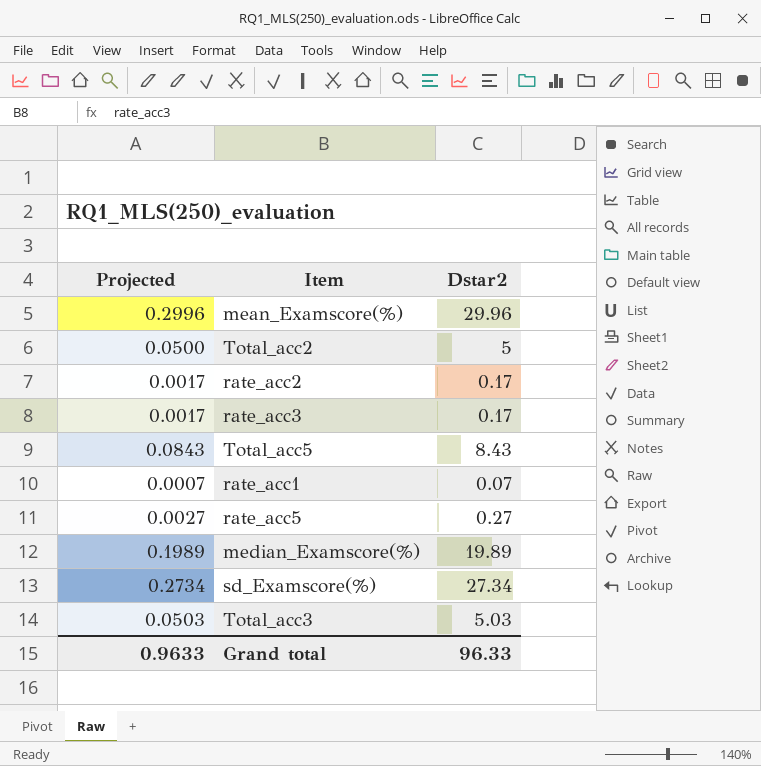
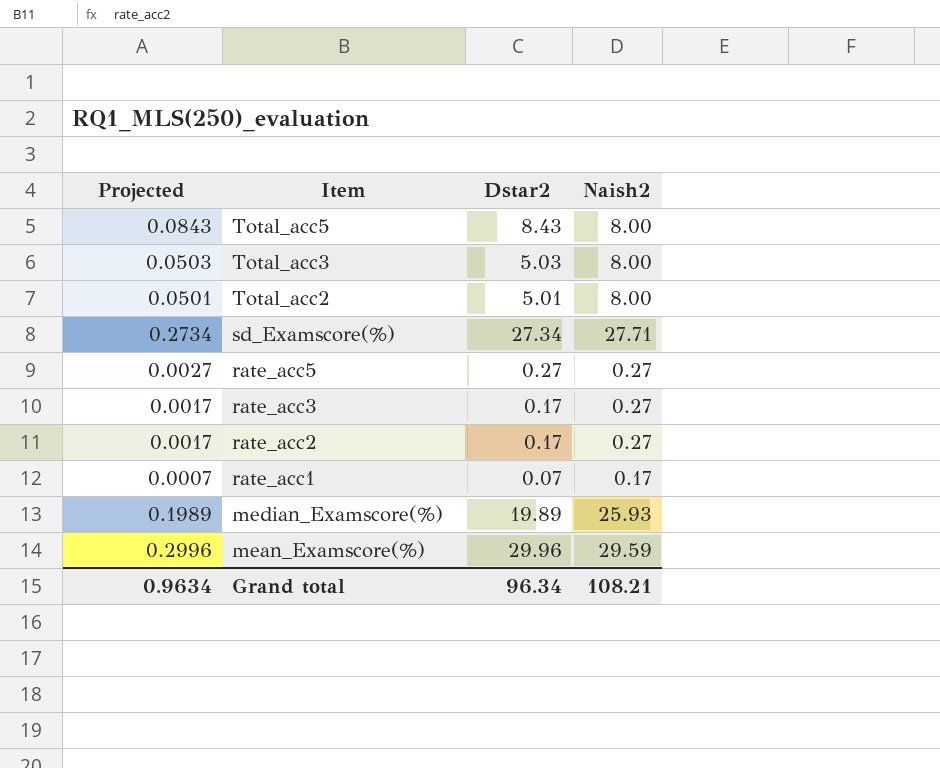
row order: none -> Item descending
column Naish2 | position: none -> 4
Total_acc2 | Projected: 0.0500 -> 0.0501
Total_acc2 | Dstar2: 5 -> 5.01
Grand total | Projected: 0.9633 -> 0.9634
Grand total | Dstar2: 96.33 -> 96.34

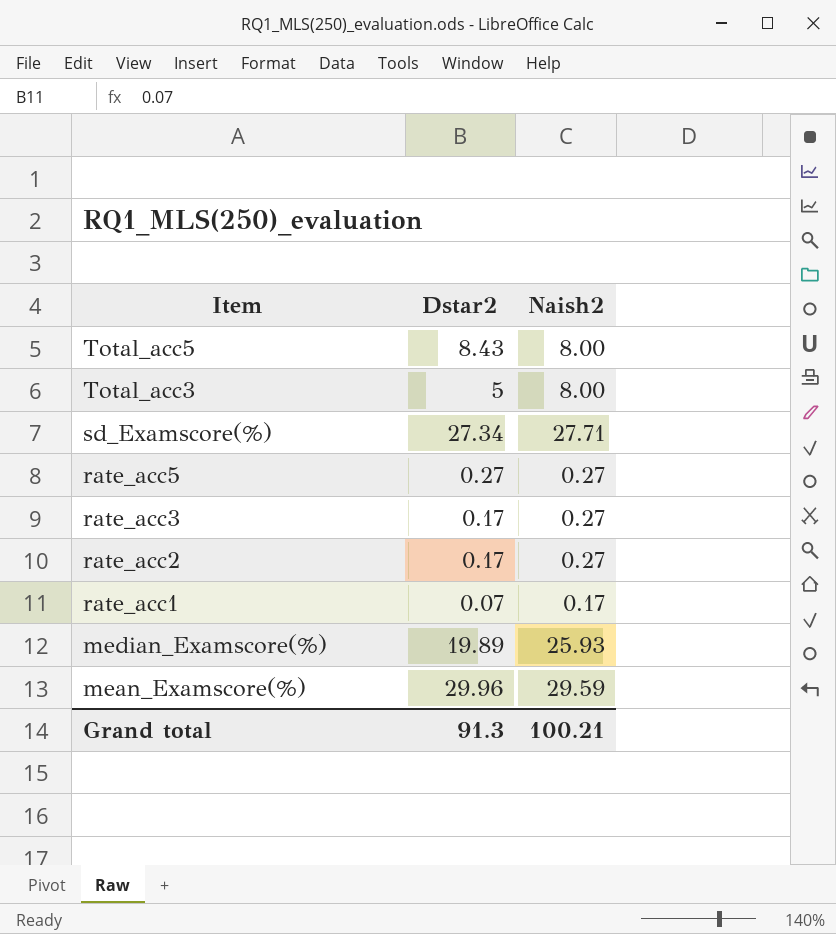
column Projected | formula: [Dstar2] * 0.01 -> none
row Total_acc2: 0.0501 | 5.01 | 8.00 -> none
Total_acc3 | Dstar2: 5.03 -> 5
Grand total | Dstar2: 96.34 -> 91.3
Grand total | Naish2: 108.21 -> 100.21

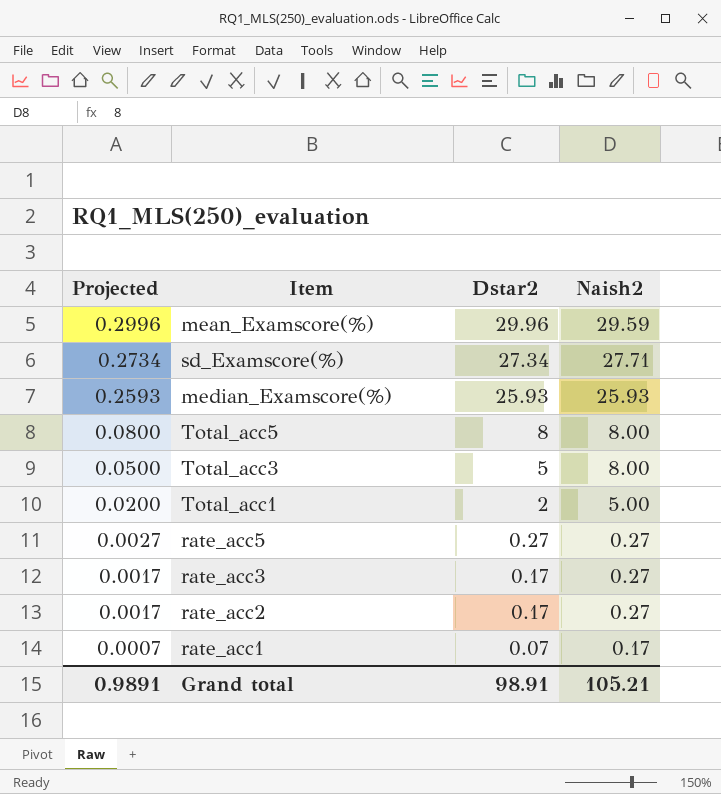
row order: Item descending -> Projected descending
column Projected | formula: none -> [Dstar2] * 0.01
median_Examscore(%) | Dstar2: 19.89 -> 25.93
Total_acc5 | Dstar2: 8.43 -> 8
row Total_acc1: none -> 0.0200 | 2 | 5.00
Grand total | Dstar2: 91.3 -> 98.91
Grand total | Naish2: 100.21 -> 105.21

